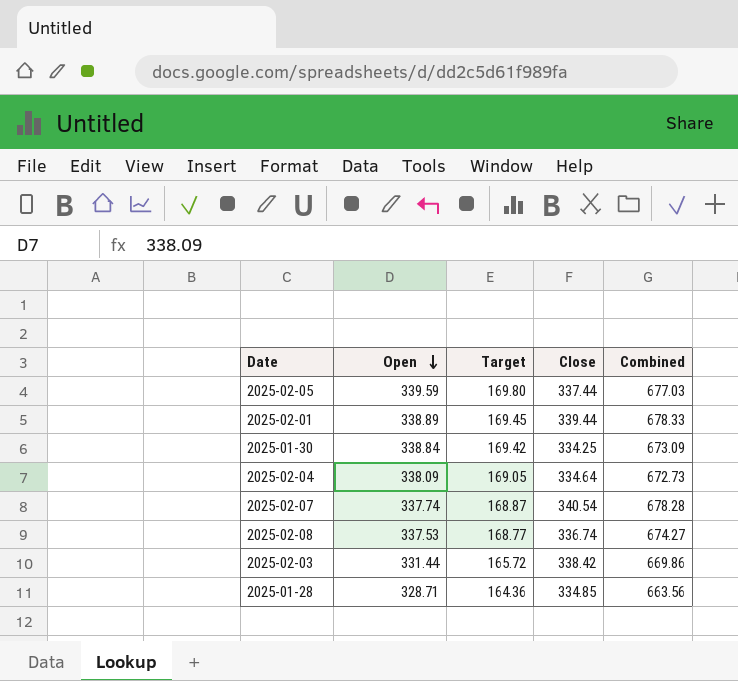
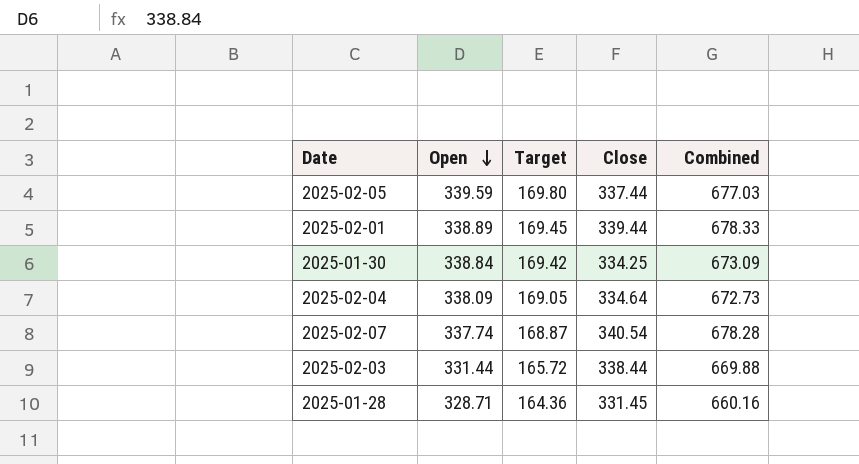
row 2025-02-08: 337.53 | 168.77 | 336.74 | 674.27 -> none
2025-02-03 | Close: 338.42 -> 338.44
2025-02-03 | Combined: 669.86 -> 669.88
2025-01-28 | Close: 334.85 -> 331.45
2025-01-28 | Combined: 663.56 -> 660.16

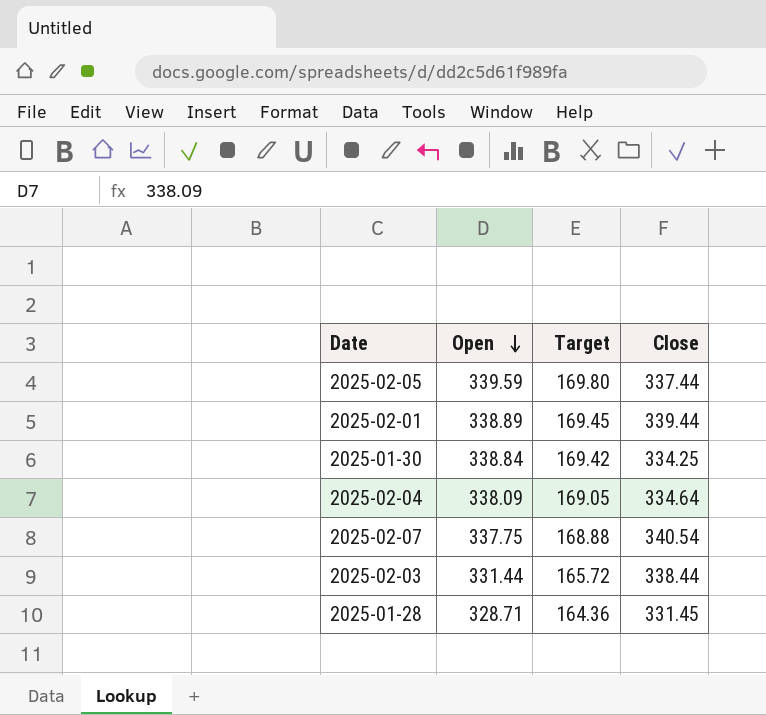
column Combined | formula: [Open] + [Close] -> none
2025-02-07 | Open: 337.74 -> 337.75
2025-02-07 | Target: 168.87 -> 168.88

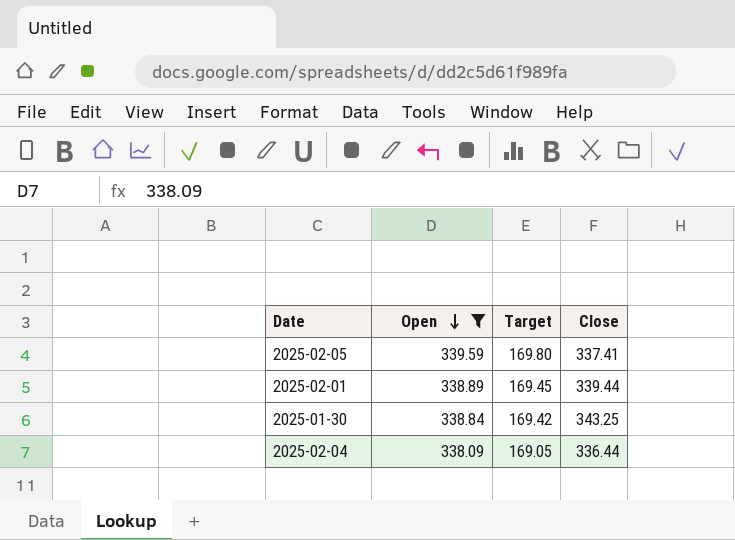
filter: none -> Open >= 338.09
2025-02-05 | Close: 337.44 -> 337.41
2025-01-30 | Close: 334.25 -> 343.25
2025-02-04 | Close: 334.64 -> 336.44

